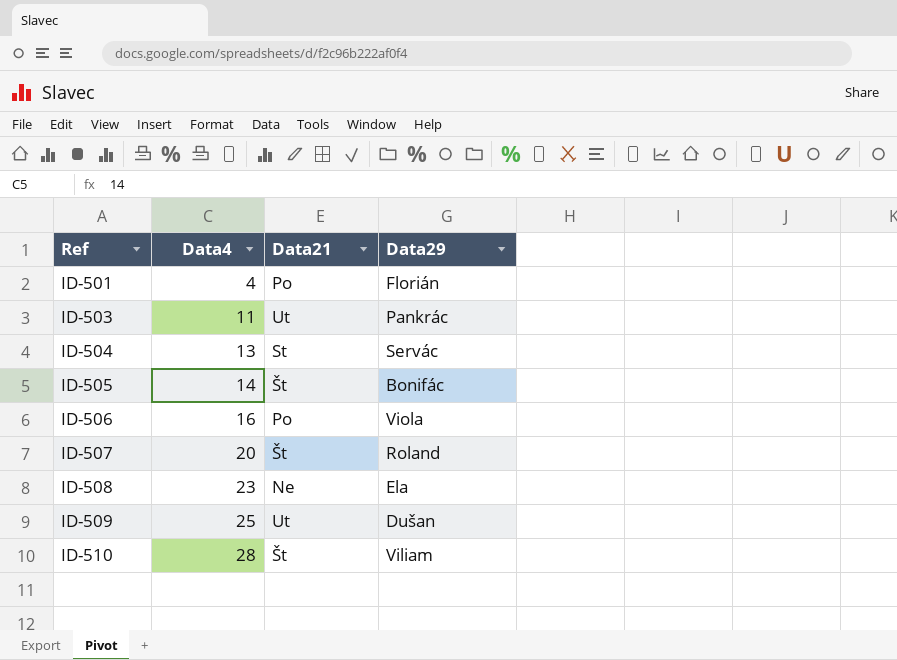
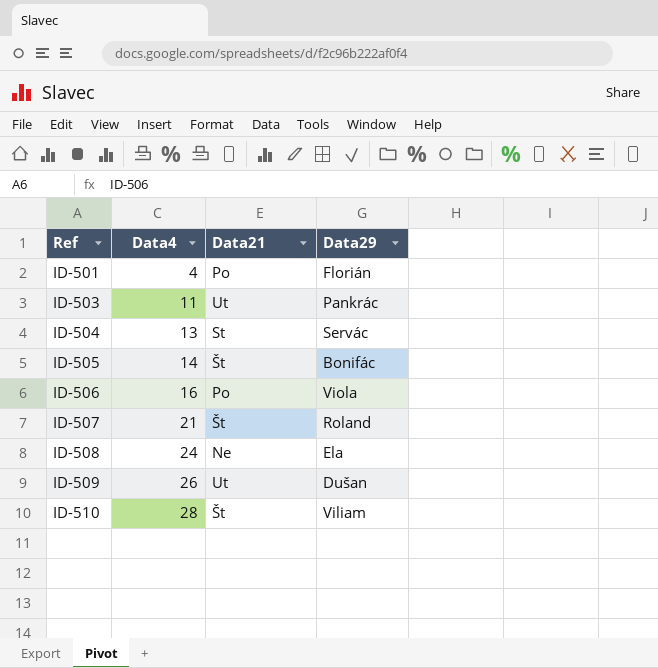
ID-507 | Data4: 20 -> 21
ID-508 | Data4: 23 -> 24
ID-509 | Data4: 25 -> 26

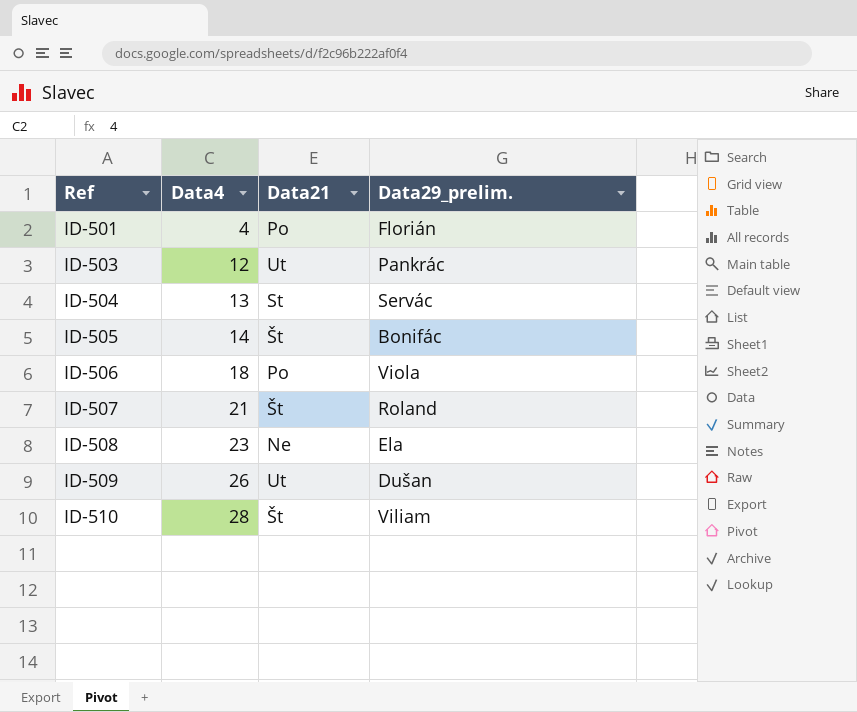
column name: Data29 -> Data29_prelim.
ID-503 | Data4: 11 -> 12
ID-506 | Data4: 16 -> 18
ID-508 | Data4: 24 -> 23

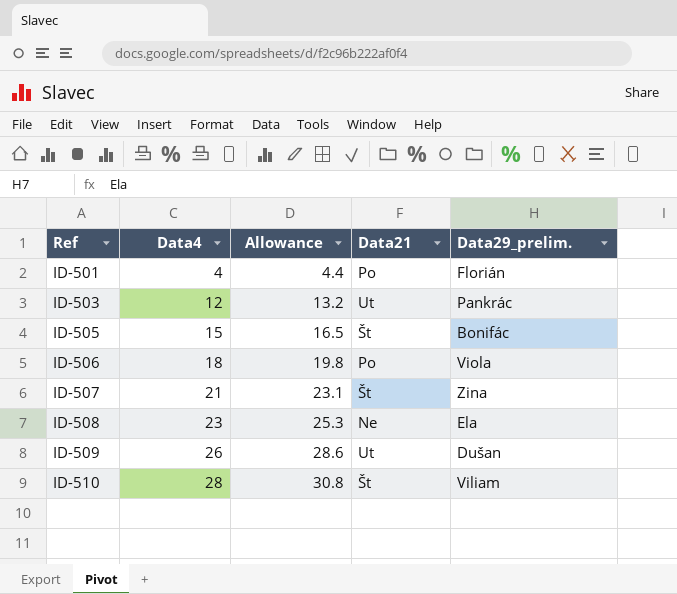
column Allowance | formula: none -> [Data4] * 1.1
row ID-504: 13 | St | Servác -> none
ID-505 | Data4: 14 -> 15
ID-507 | Data29_prelim.: Roland -> Zina

